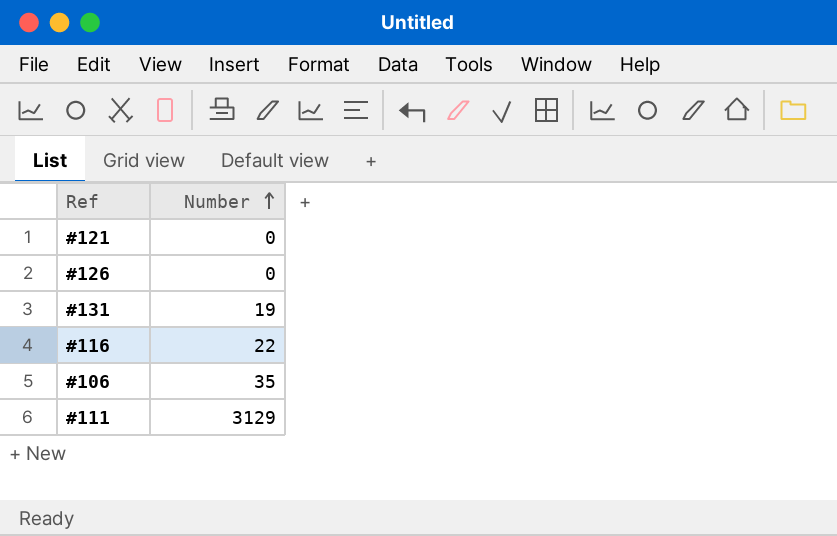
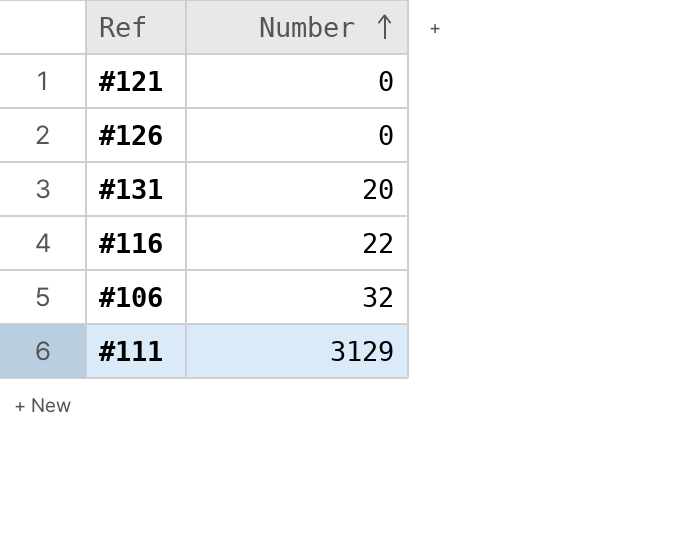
#131 | Number: 19 -> 20
#106 | Number: 35 -> 32

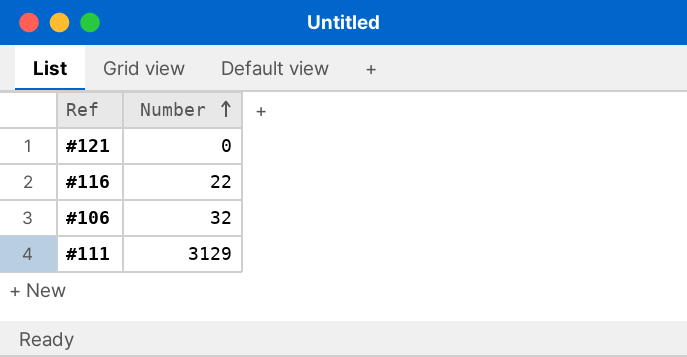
row #126: 0 -> none
row #131: 20 -> none

